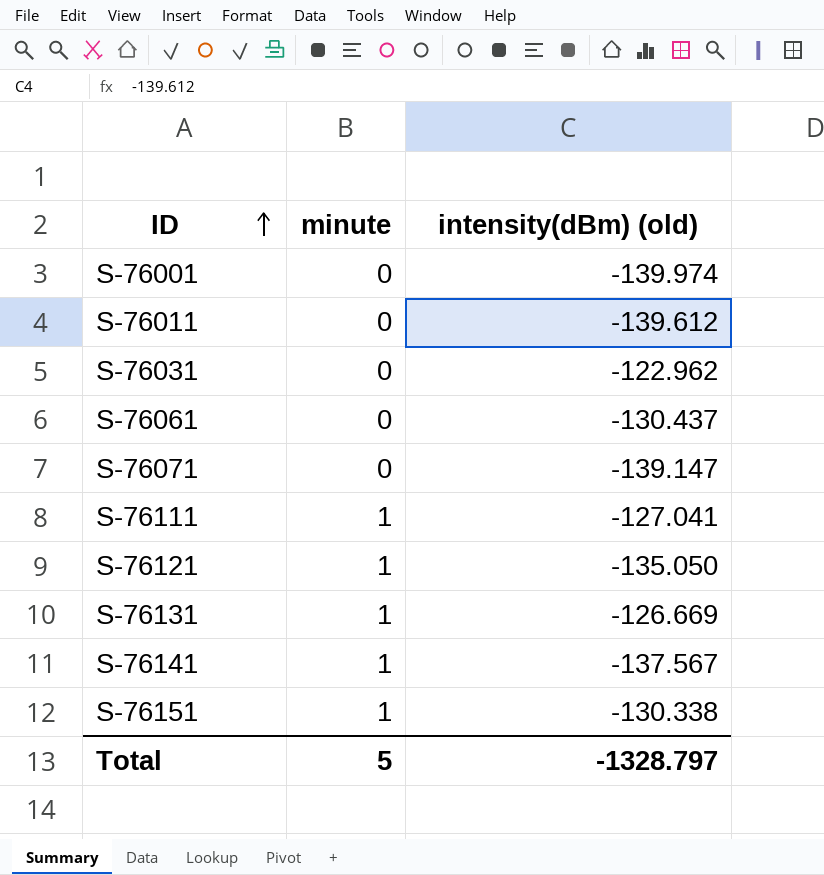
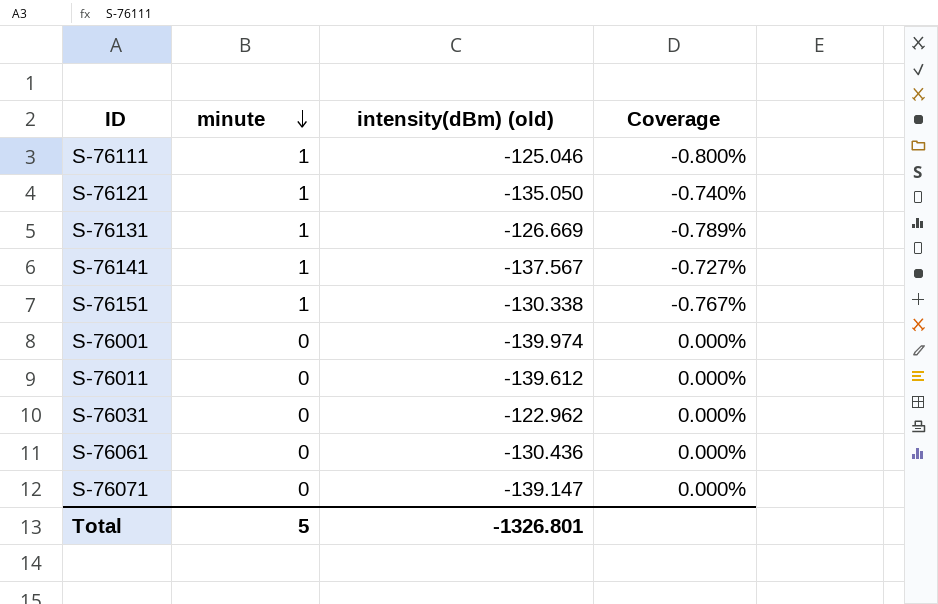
row order: ID ascending -> minute descending
column Coverage | formula: none -> [minute] / [intensity(dBm) (old)]
S-76111 | intensity(dBm) (old): -127.041 -> -125.046
S-76061 | intensity(dBm) (old): -130.437 -> -130.436
Total | intensity(dBm) (old): -1328.797 -> -1326.801

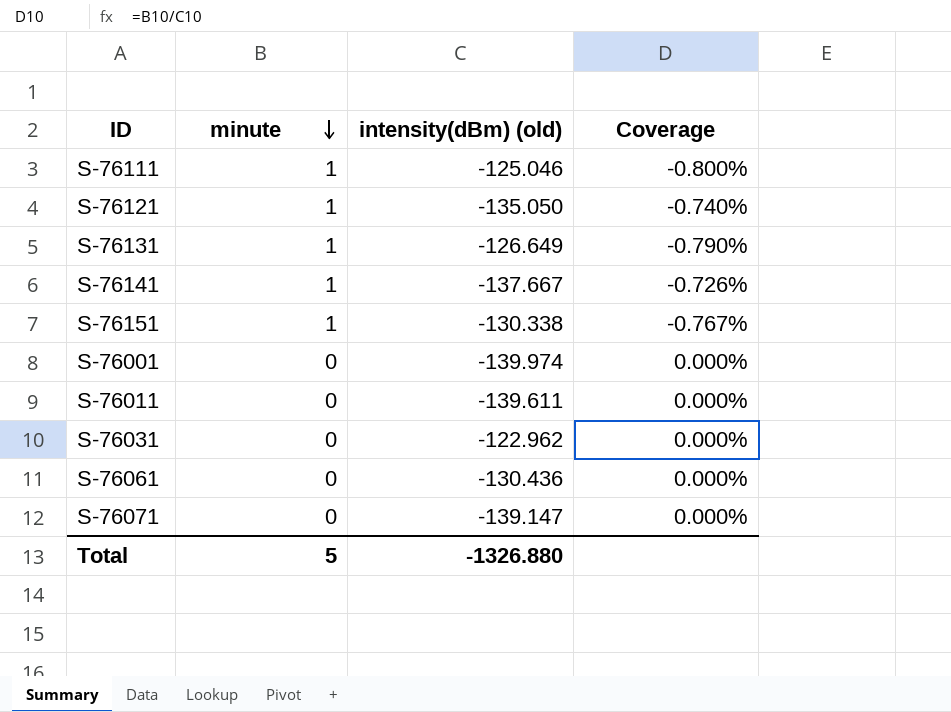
S-76131 | intensity(dBm) (old): -126.669 -> -126.649
S-76131 | Coverage: -0.789% -> -0.790%
S-76141 | intensity(dBm) (old): -137.567 -> -137.667
S-76141 | Coverage: -0.727% -> -0.726%
S-76011 | intensity(dBm) (old): -139.612 -> -139.611
Total | intensity(dBm) (old): -1326.801 -> -1326.880

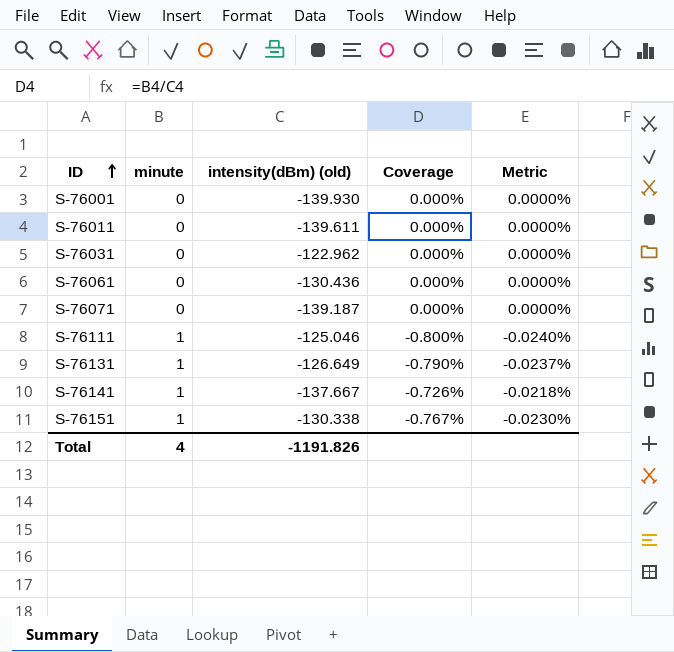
row order: minute descending -> ID ascending
column Metric | formula: none -> [Coverage] * 0.03
row S-76121: 1 | -135.050 | -0.740% -> none
S-76001 | intensity(dBm) (old): -139.974 -> -139.930
S-76071 | intensity(dBm) (old): -139.147 -> -139.187
Total | minute: 5 -> 4
Total | intensity(dBm) (old): -1326.880 -> -1191.826

